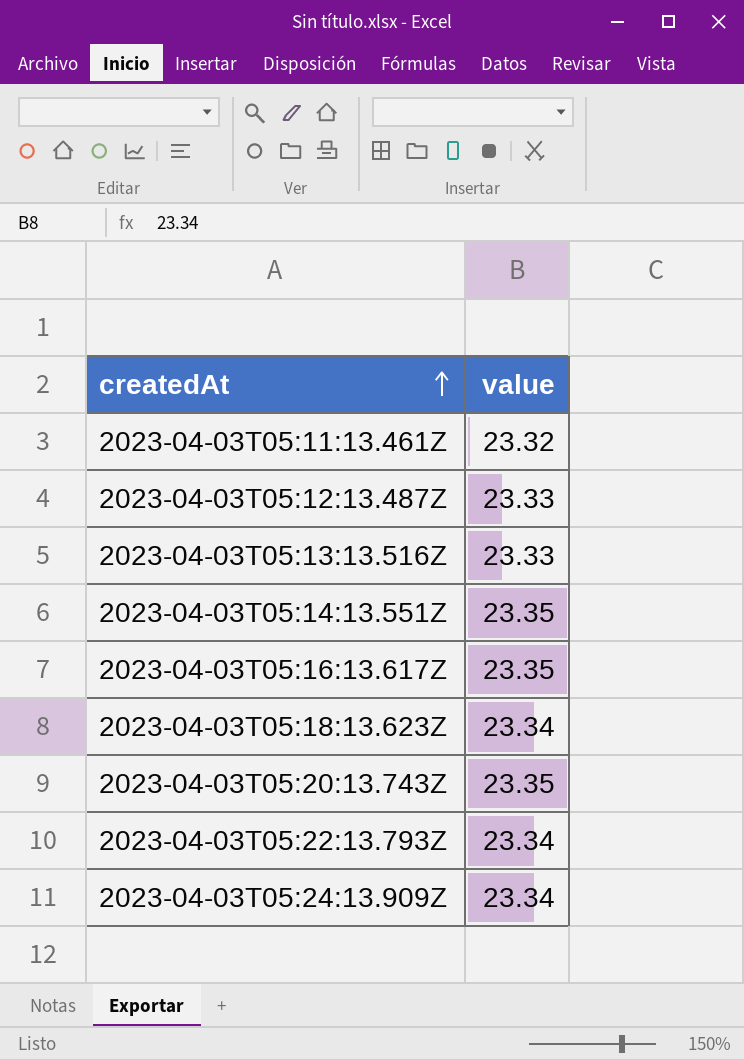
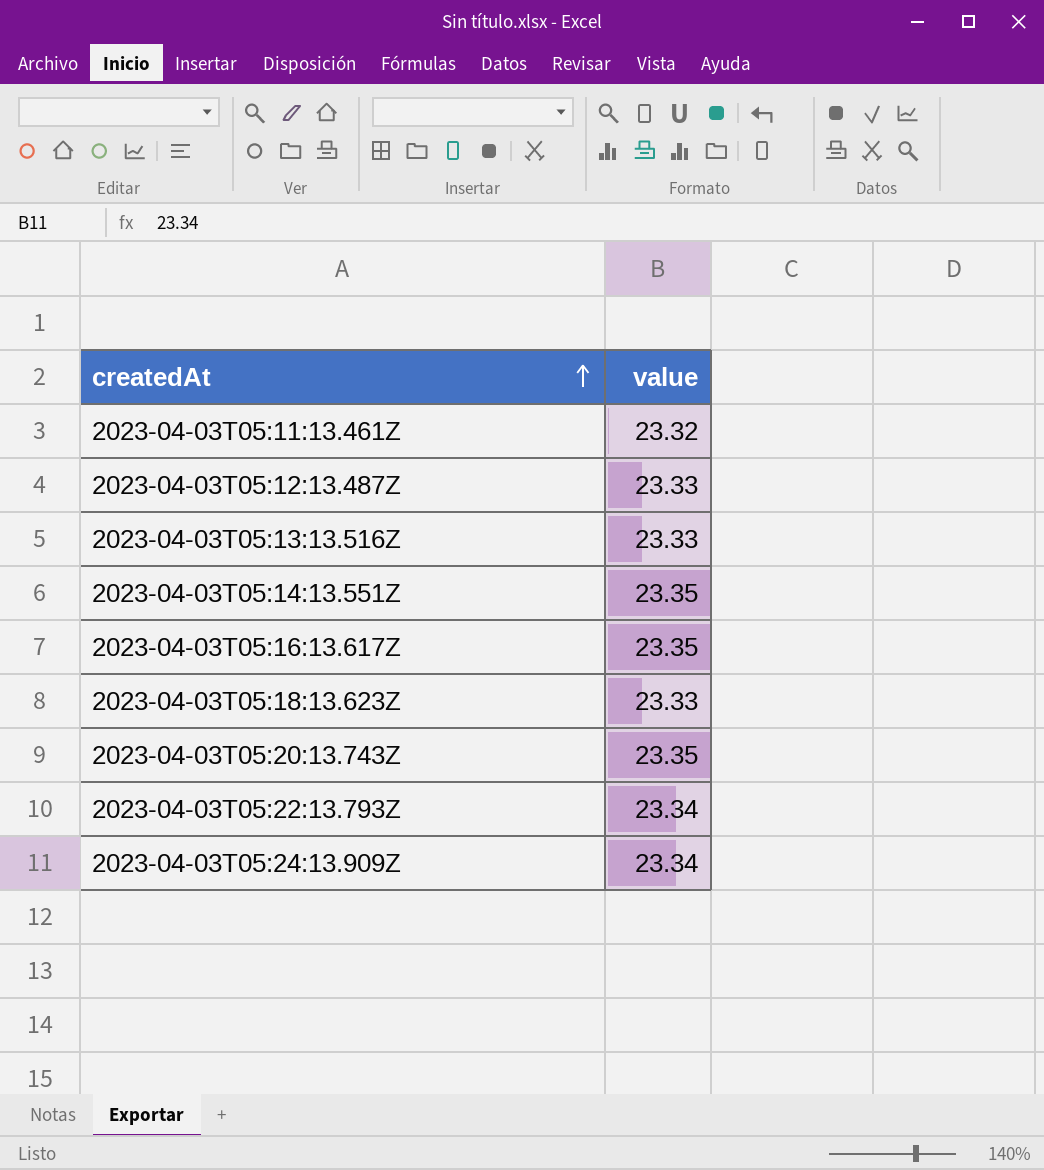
2023-04-03T05:18:13.623Z | value: 23.34 -> 23.33

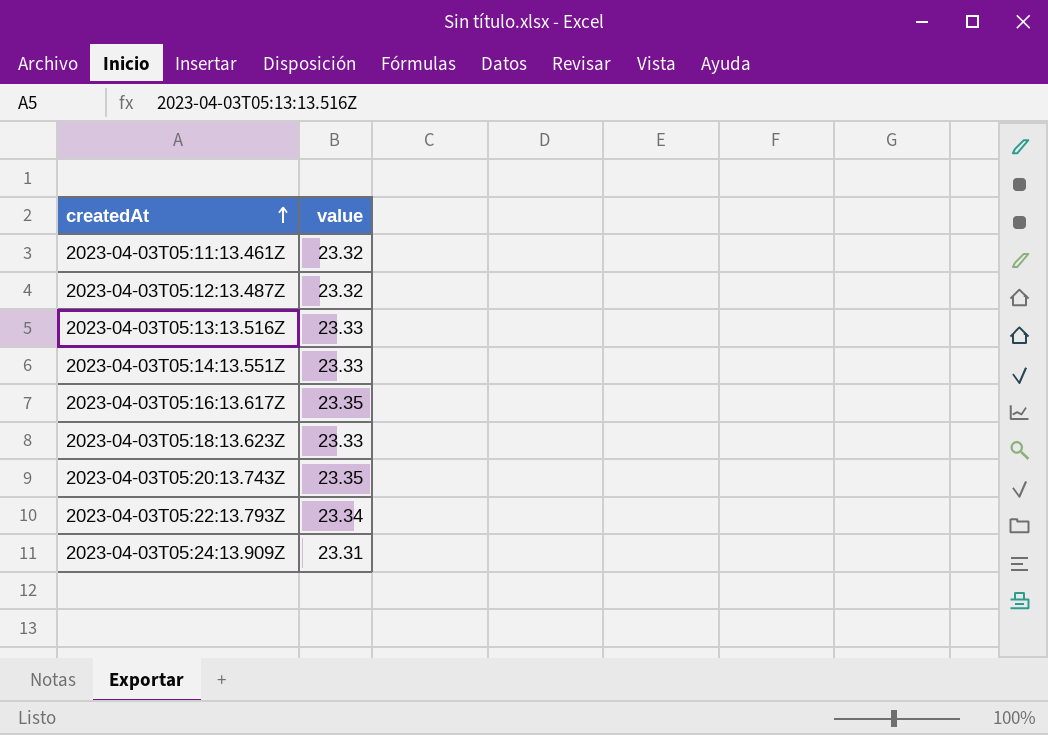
2023-04-03T05:12:13.487Z | value: 23.33 -> 23.32
2023-04-03T05:14:13.551Z | value: 23.35 -> 23.33
2023-04-03T05:24:13.909Z | value: 23.34 -> 23.31

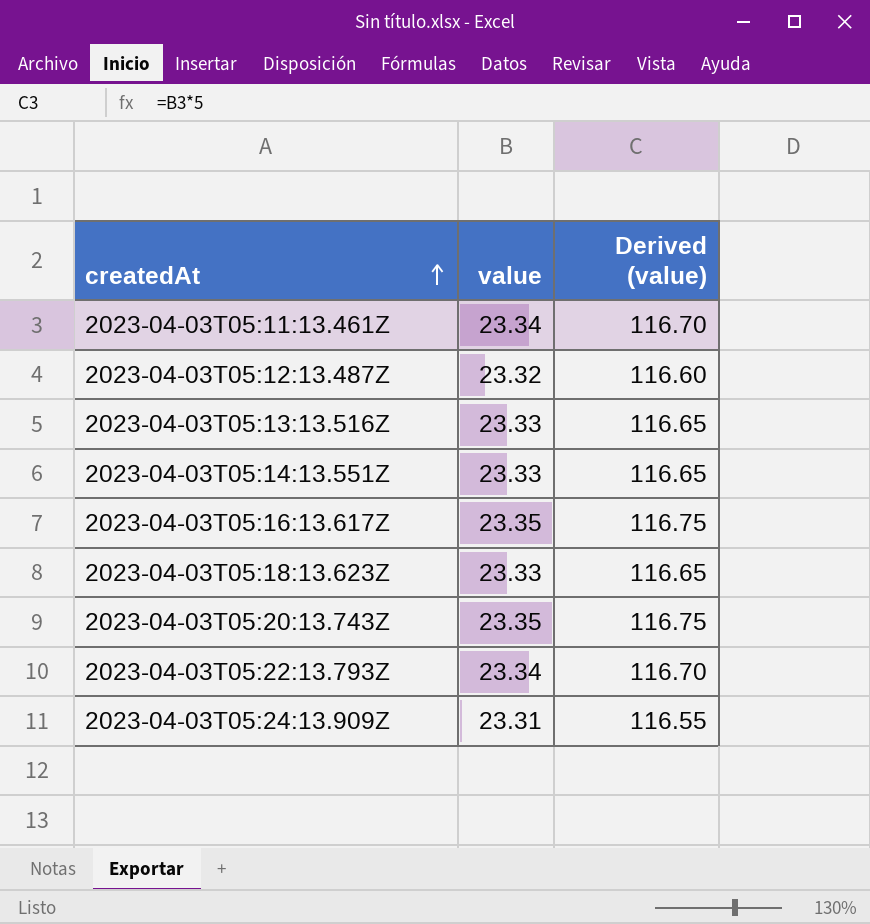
column Derived (value) | formula: none -> [value] * 5
2023-04-03T05:11:13.461Z | value: 23.32 -> 23.34

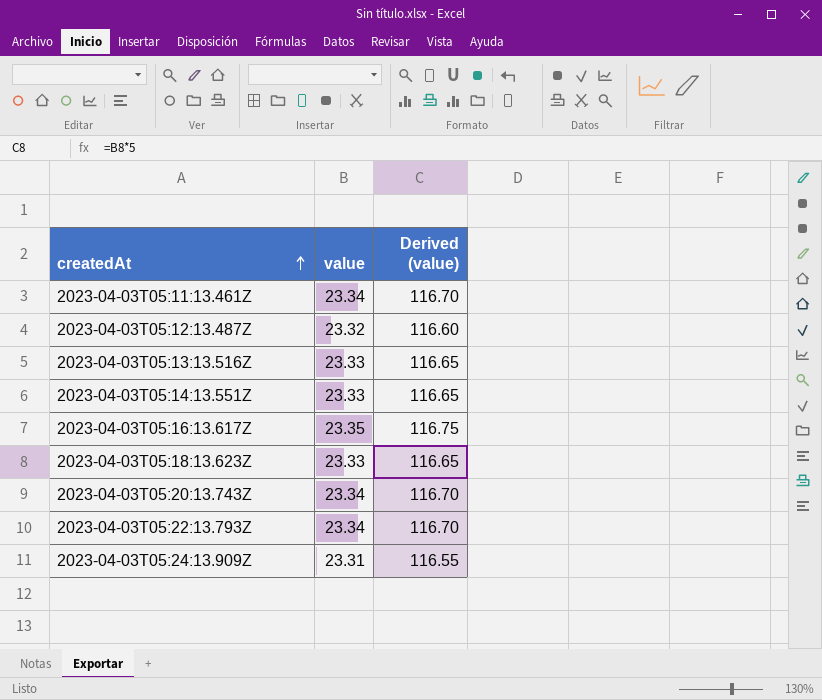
2023-04-03T05:20:13.743Z | value: 23.35 -> 23.34
2023-04-03T05:20:13.743Z | Derived (value): 116.75 -> 116.70

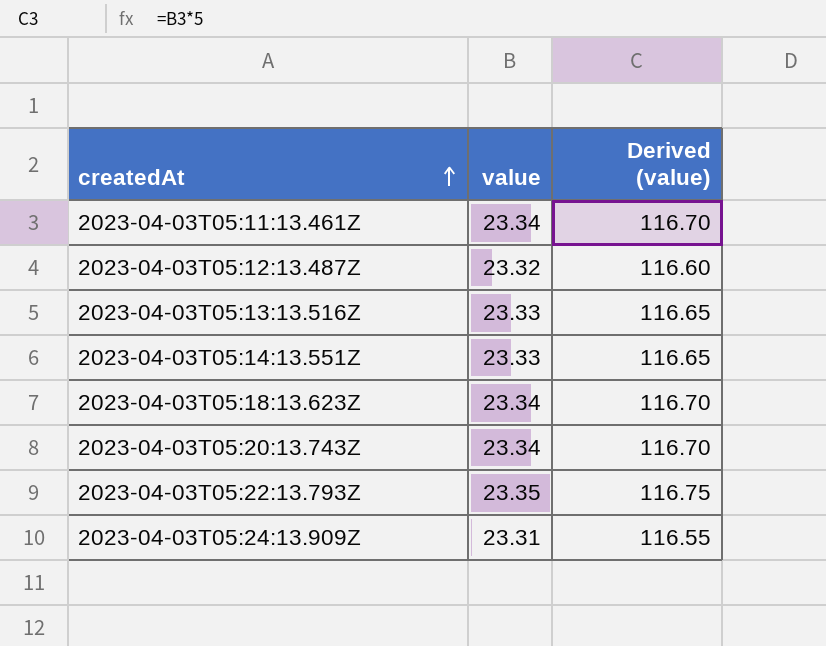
row 2023-04-03T05:16:13.617Z: 23.35 | 116.75 -> none
2023-04-03T05:18:13.623Z | value: 23.33 -> 23.34
2023-04-03T05:18:13.623Z | Derived (value): 116.65 -> 116.70
2023-04-03T05:22:13.793Z | value: 23.34 -> 23.35
2023-04-03T05:22:13.793Z | Derived (value): 116.70 -> 116.75

